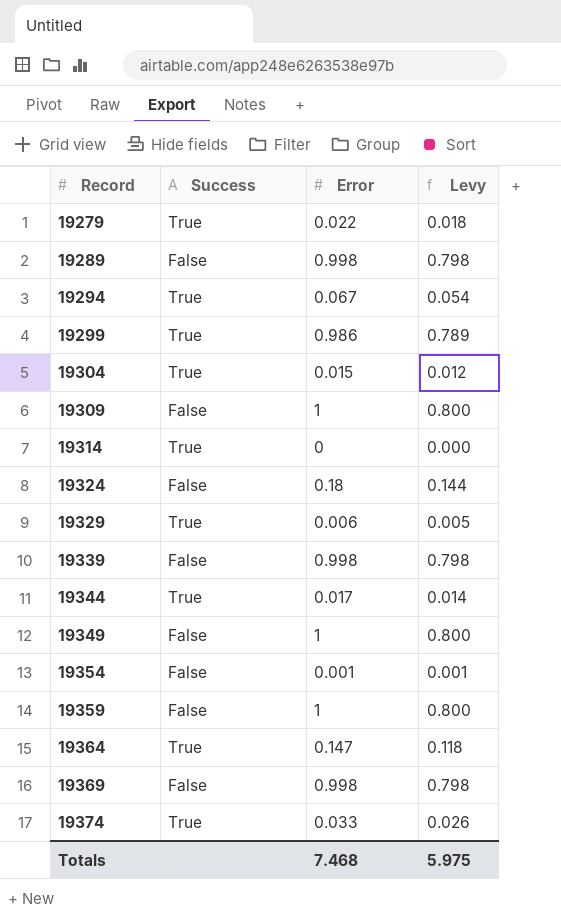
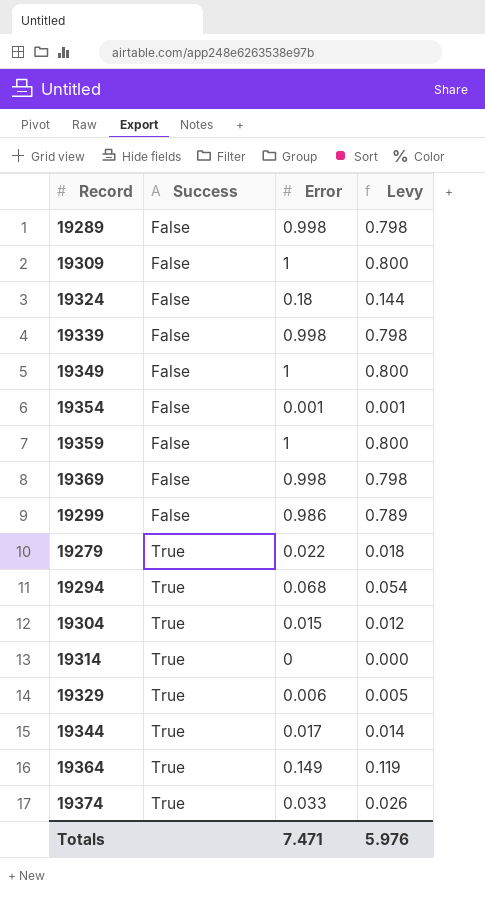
row order: Record ascending -> Success ascending
19299 | Success: True -> False
19294 | Error: 0.067 -> 0.068
19364 | Error: 0.147 -> 0.149
19364 | Levy: 0.118 -> 0.119
Totals | Error: 7.468 -> 7.471
Totals | Levy: 5.975 -> 5.976

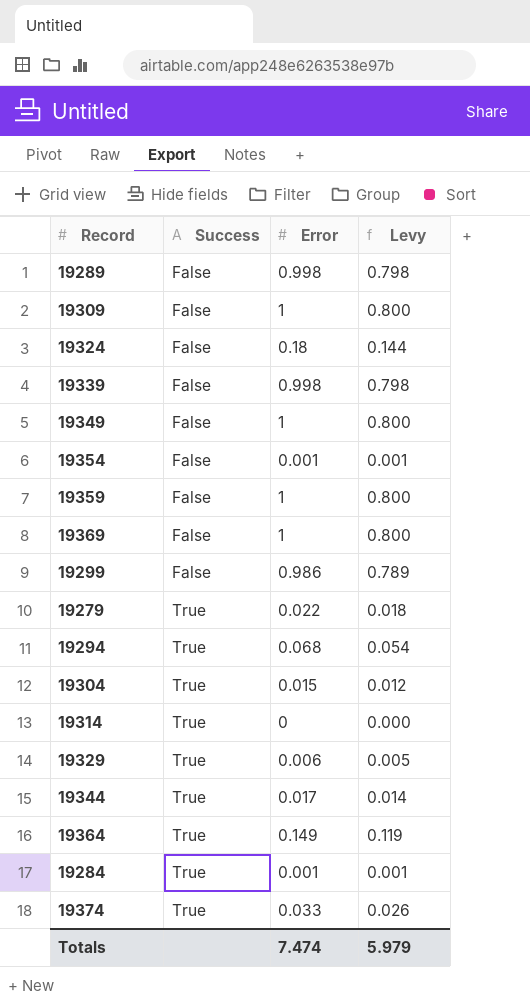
19369 | Error: 0.998 -> 1
19369 | Levy: 0.798 -> 0.800
row 19284: none -> True | 0.001 | 0.001
Totals | Error: 7.471 -> 7.474
Totals | Levy: 5.976 -> 5.979

